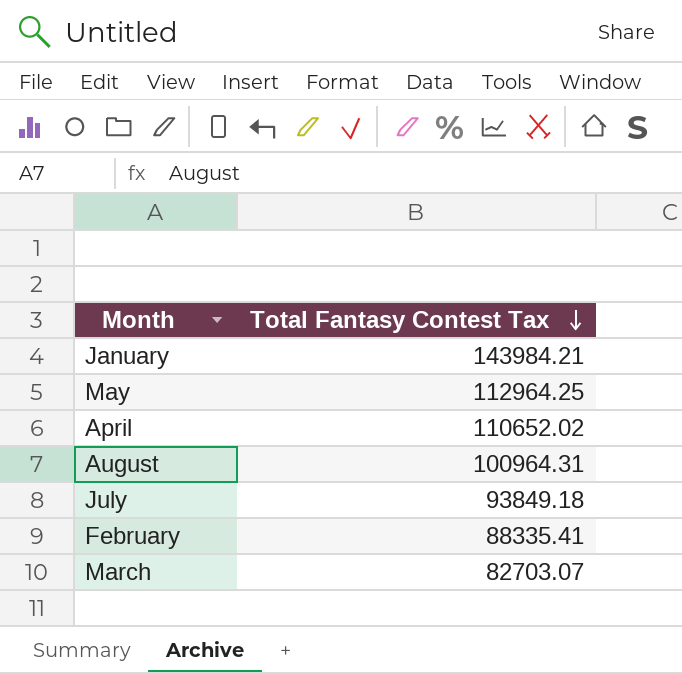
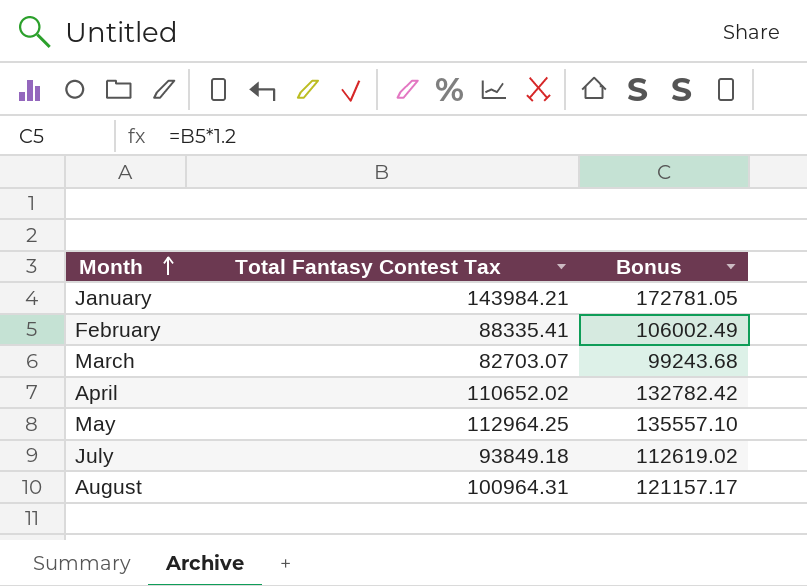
row order: Total Fantasy Contest Tax descending -> Month ascending
column Bonus | formula: none -> [Total Fantasy Contest Tax] * 1.2

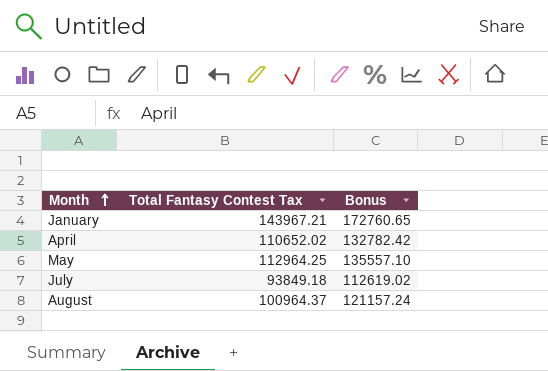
row February: 88335.41 | 106002.49 -> none
row March: 82703.07 | 99243.68 -> none
January | Total Fantasy Contest Tax: 143984.21 -> 143967.21
January | Bonus: 172781.05 -> 172760.65
August | Total Fantasy Contest Tax: 100964.31 -> 100964.37
August | Bonus: 121157.17 -> 121157.24

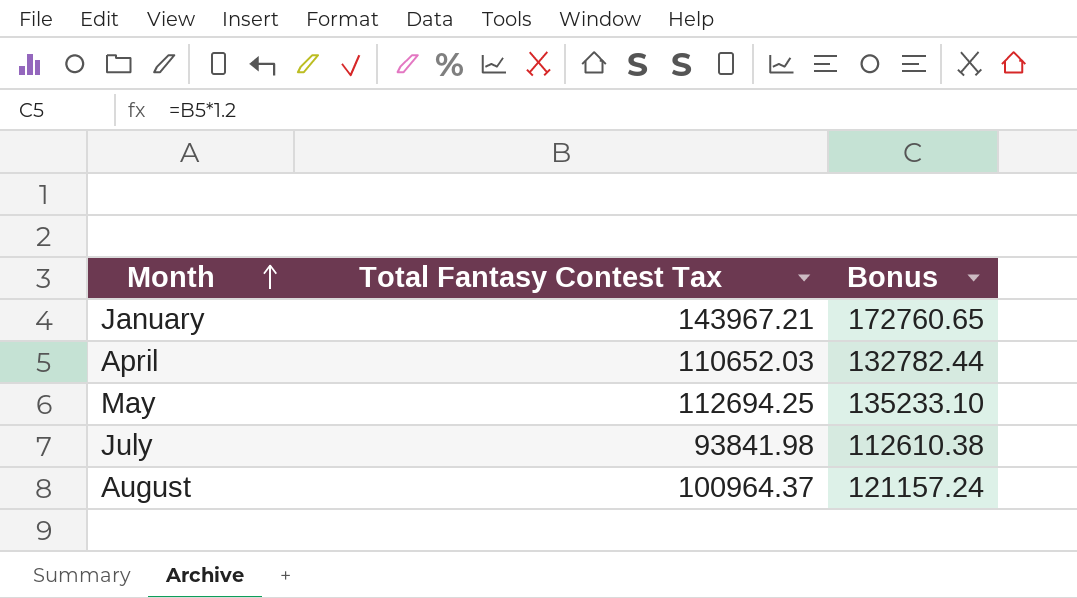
April | Total Fantasy Contest Tax: 110652.02 -> 110652.03
April | Bonus: 132782.42 -> 132782.44
May | Total Fantasy Contest Tax: 112964.25 -> 112694.25
May | Bonus: 135557.10 -> 135233.10
July | Total Fantasy Contest Tax: 93849.18 -> 93841.98
July | Bonus: 112619.02 -> 112610.38

